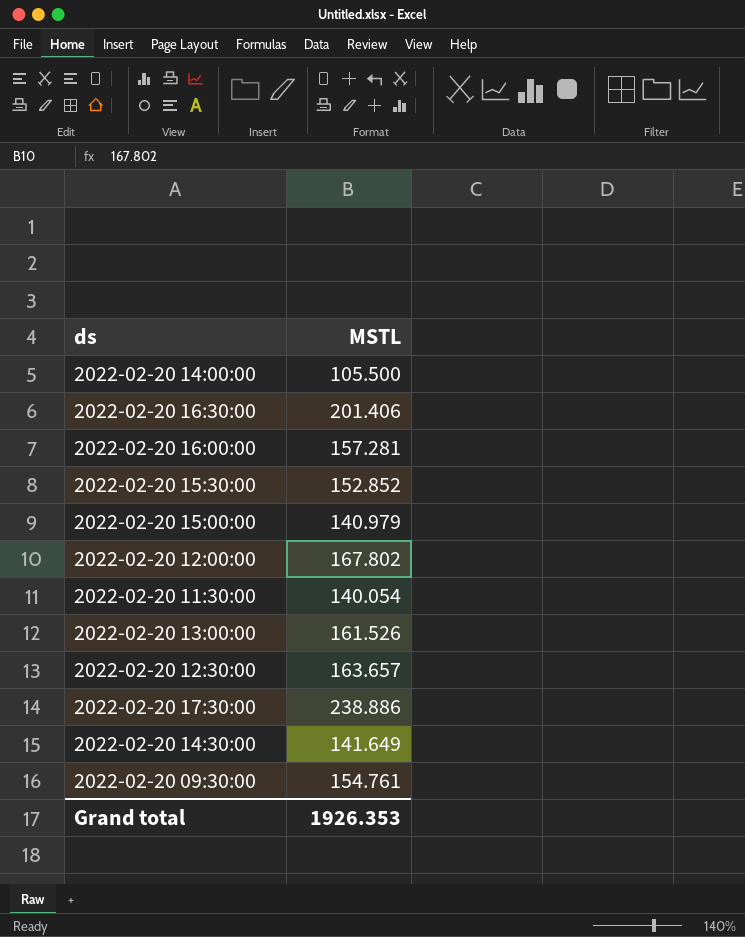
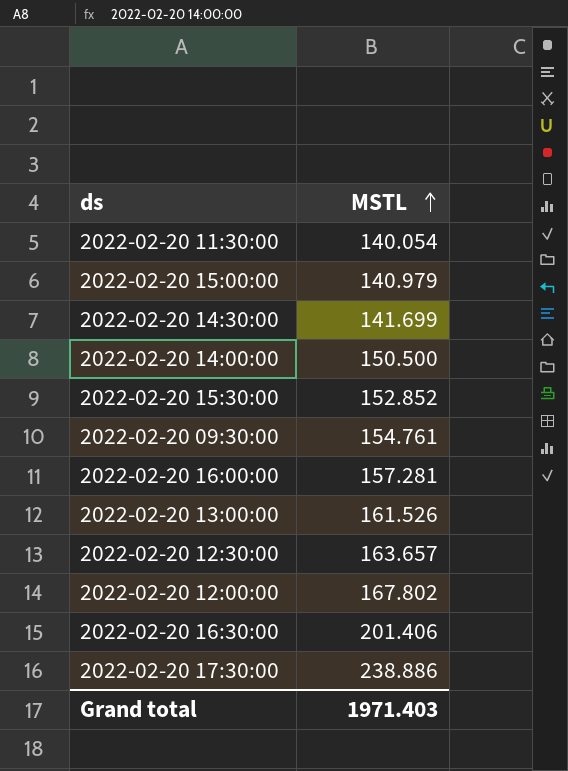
row order: none -> MSTL ascending
2022-02-20 14:30:00 | MSTL: 141.649 -> 141.699
2022-02-20 14:00:00 | MSTL: 105.500 -> 150.500
Grand total | MSTL: 1926.353 -> 1971.403

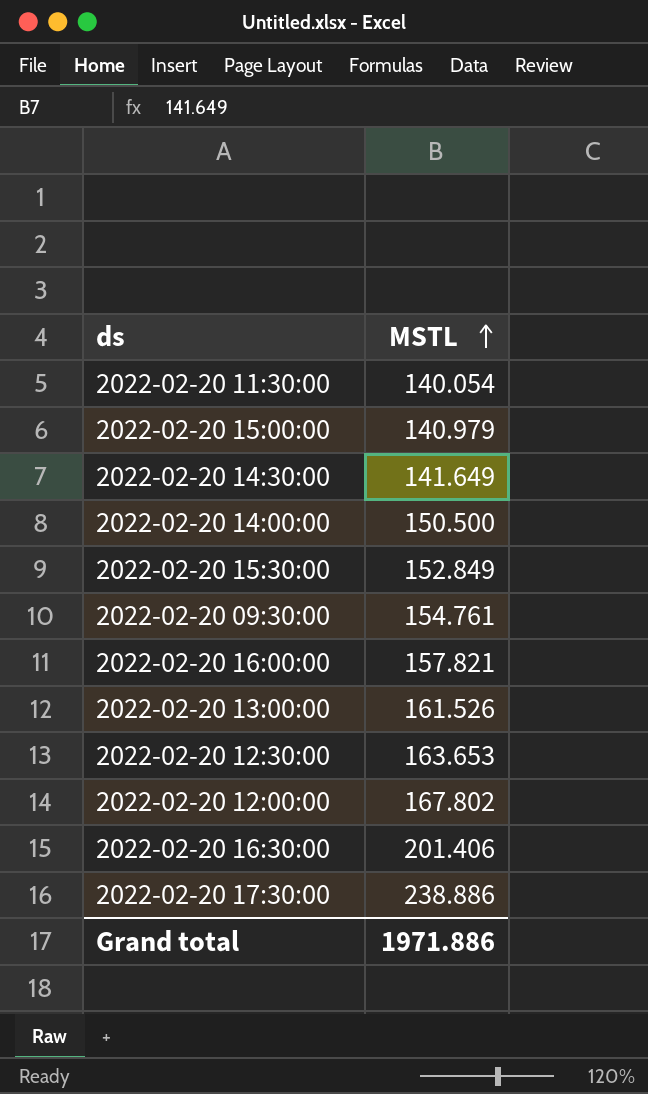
2022-02-20 14:30:00 | MSTL: 141.699 -> 141.649
2022-02-20 15:30:00 | MSTL: 152.852 -> 152.849
2022-02-20 16:00:00 | MSTL: 157.281 -> 157.821
2022-02-20 12:30:00 | MSTL: 163.657 -> 163.653
Grand total | MSTL: 1971.403 -> 1971.886

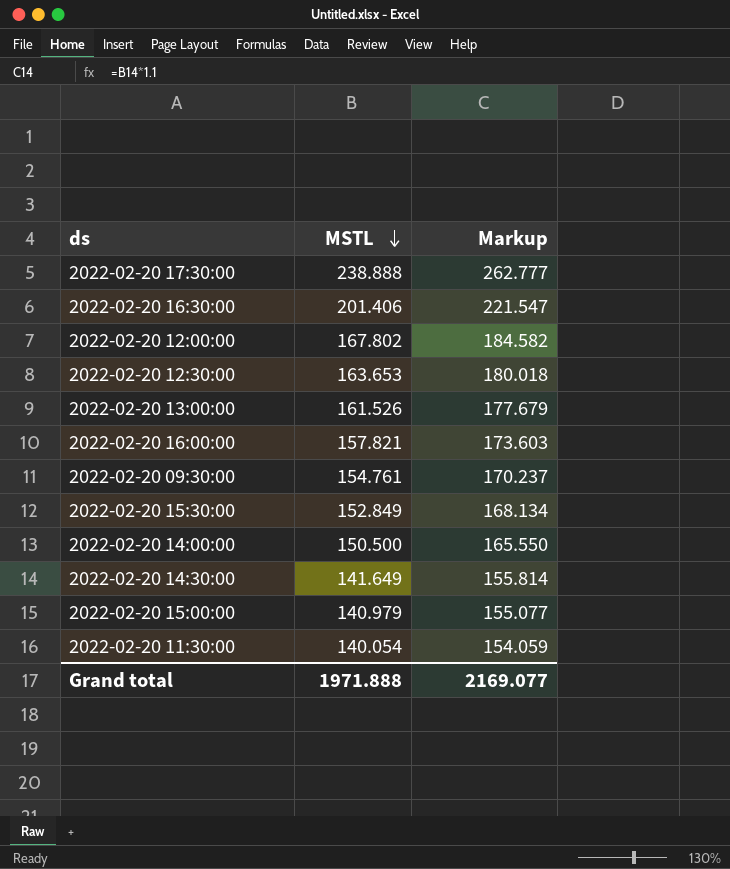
row order: MSTL ascending -> MSTL descending
column Markup | formula: none -> [MSTL] * 1.1
2022-02-20 17:30:00 | MSTL: 238.886 -> 238.888
Grand total | MSTL: 1971.886 -> 1971.888

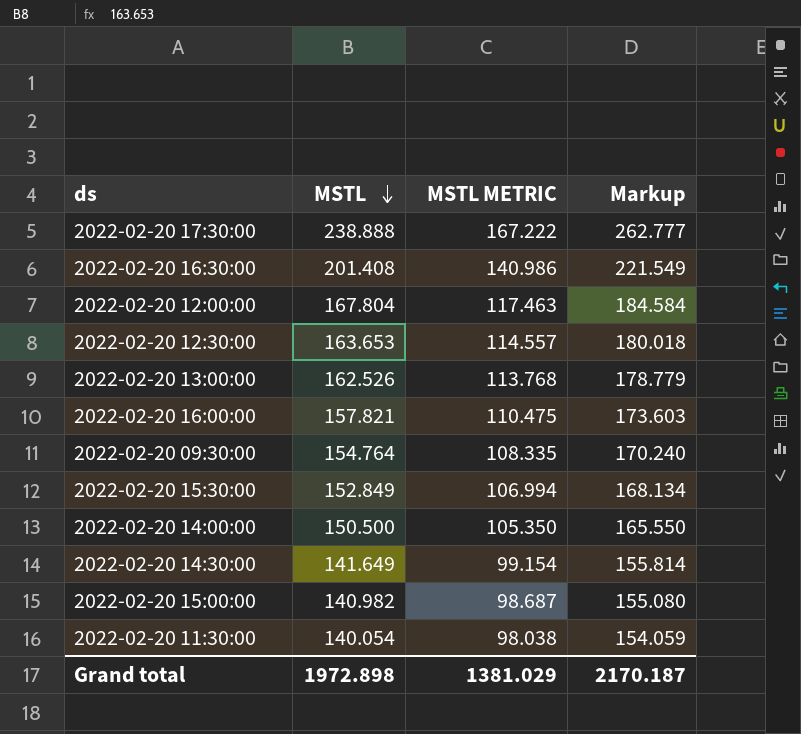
column MSTL METRIC | formula: none -> [MSTL] * 0.7
2022-02-20 16:30:00 | MSTL: 201.406 -> 201.408
2022-02-20 16:30:00 | Markup: 221.547 -> 221.549
2022-02-20 12:00:00 | MSTL: 167.802 -> 167.804
2022-02-20 12:00:00 | Markup: 184.582 -> 184.584
2022-02-20 13:00:00 | MSTL: 161.526 -> 162.526
2022-02-20 13:00:00 | Markup: 177.679 -> 178.779
2022-02-20 09:30:00 | MSTL: 154.761 -> 154.764
2022-02-20 09:30:00 | Markup: 170.237 -> 170.240
2022-02-20 15:00:00 | MSTL: 140.979 -> 140.982
2022-02-20 15:00:00 | Markup: 155.077 -> 155.080
Grand total | MSTL: 1971.888 -> 1972.898
Grand total | Markup: 2169.077 -> 2170.187

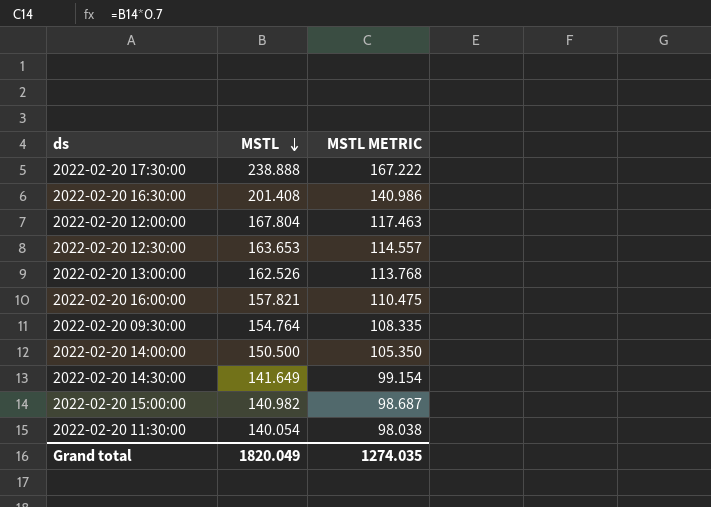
column Markup | formula: [MSTL] * 1.1 -> none
row 2022-02-20 15:30:00: 152.849 | 106.994 | 168.134 -> none
Grand total | MSTL: 1972.898 -> 1820.049
Grand total | MSTL METRIC: 1381.029 -> 1274.035

